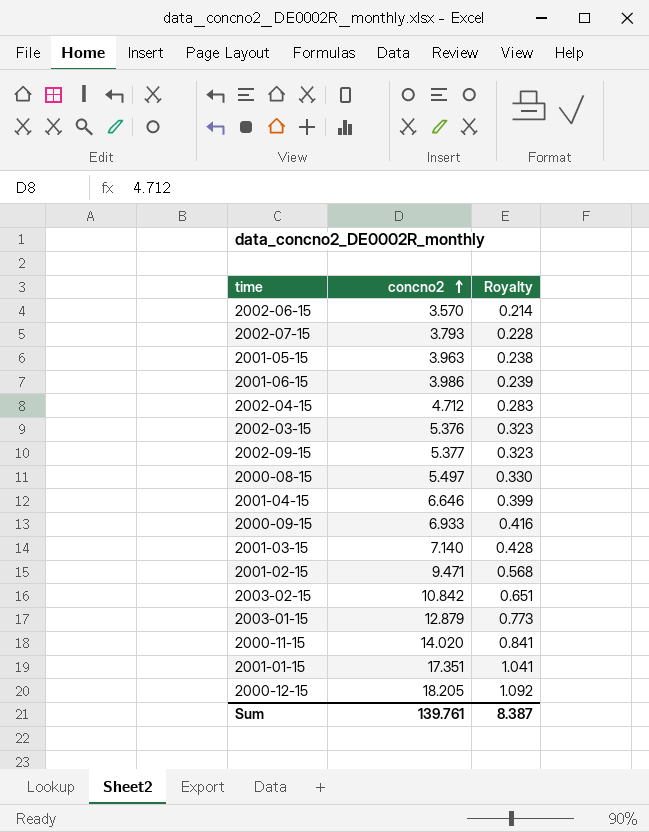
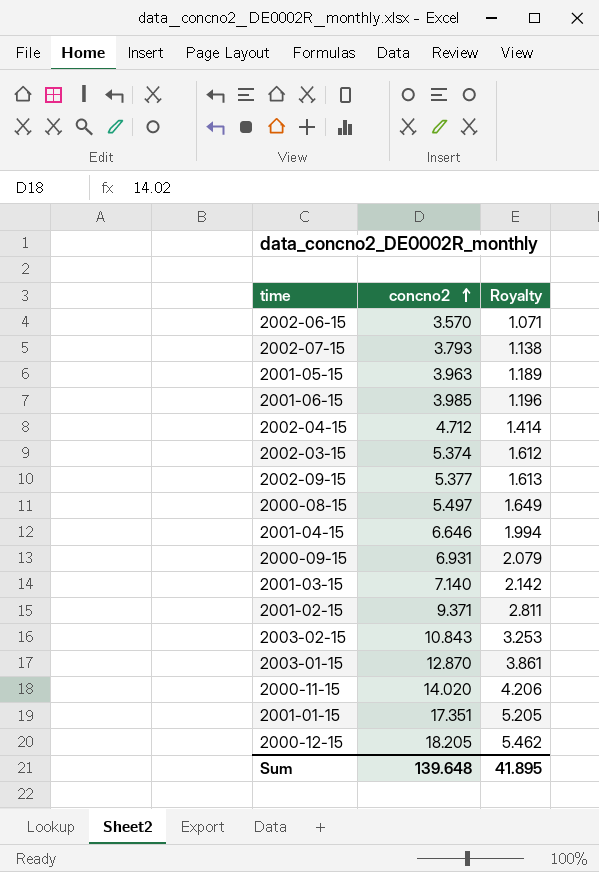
column Royalty | formula: [concno2] * 0.06 -> [concno2] * 0.3
2001-06-15 | concno2: 3.986 -> 3.985
2002-03-15 | concno2: 5.376 -> 5.374
2000-09-15 | concno2: 6.933 -> 6.931
2001-02-15 | concno2: 9.471 -> 9.371
2003-02-15 | concno2: 10.842 -> 10.843
2003-01-15 | concno2: 12.879 -> 12.870
Sum | concno2: 139.761 -> 139.648
Sum | Royalty: 8.387 -> 41.895

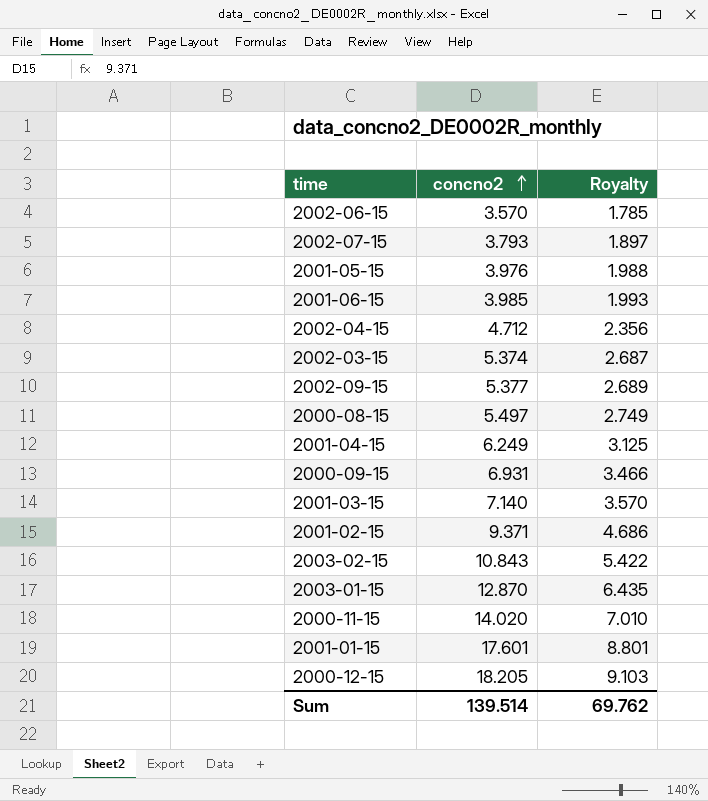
column Royalty | formula: [concno2] * 0.3 -> [concno2] * 0.5
2001-05-15 | concno2: 3.963 -> 3.976
2001-04-15 | concno2: 6.646 -> 6.249
2001-01-15 | concno2: 17.351 -> 17.601
Sum | concno2: 139.648 -> 139.514
Sum | Royalty: 41.895 -> 69.762

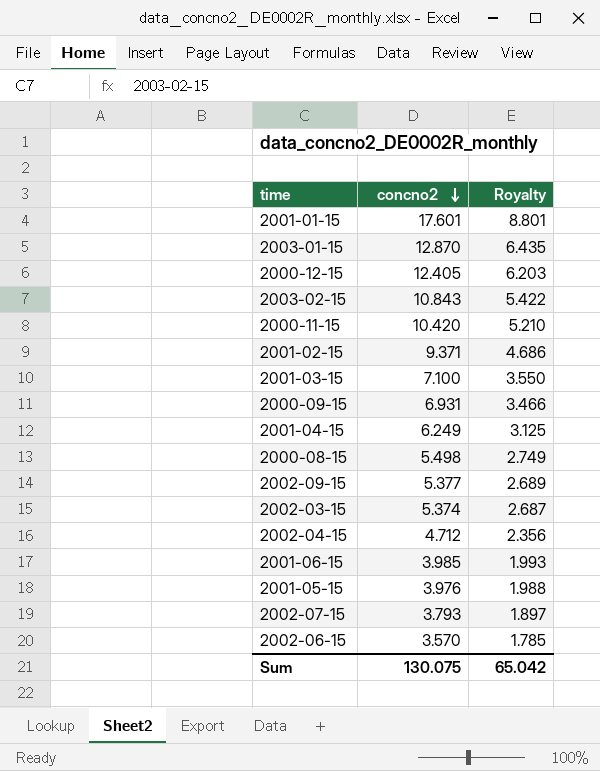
row order: concno2 ascending -> concno2 descending
2000-12-15 | concno2: 18.205 -> 12.405
2000-12-15 | Royalty: 9.103 -> 6.203
2000-11-15 | concno2: 14.020 -> 10.420
2000-11-15 | Royalty: 7.010 -> 5.210
2001-03-15 | concno2: 7.140 -> 7.100
2001-03-15 | Royalty: 3.570 -> 3.550
2000-08-15 | concno2: 5.497 -> 5.498
Sum | concno2: 139.514 -> 130.075
Sum | Royalty: 69.762 -> 65.042

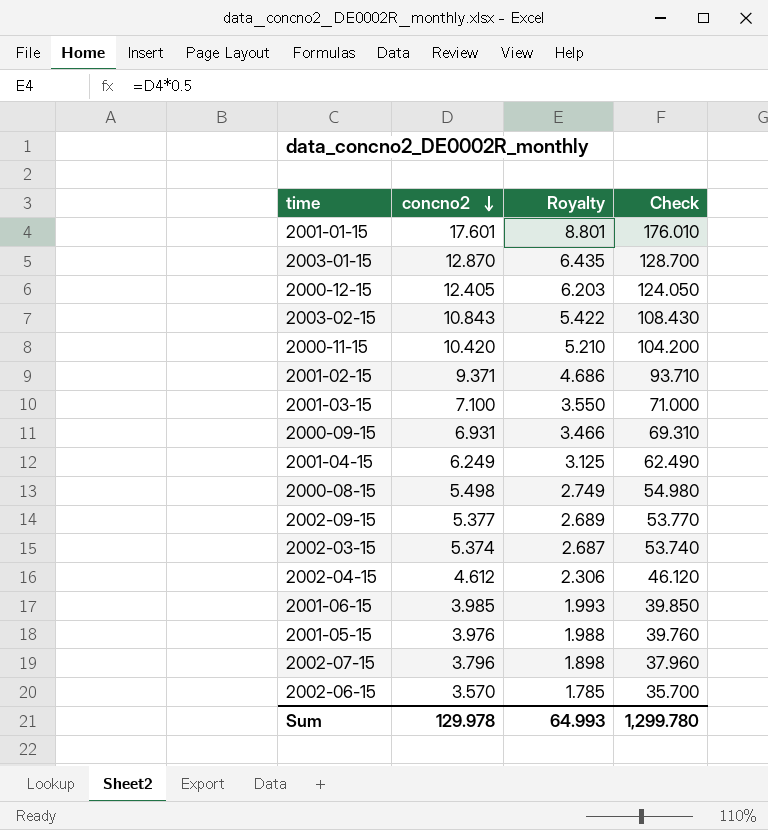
column Check | formula: none -> [concno2] * 10
2002-04-15 | concno2: 4.712 -> 4.612
2002-04-15 | Royalty: 2.356 -> 2.306
2002-07-15 | concno2: 3.793 -> 3.796
2002-07-15 | Royalty: 1.897 -> 1.898
Sum | concno2: 130.075 -> 129.978
Sum | Royalty: 65.042 -> 64.993

